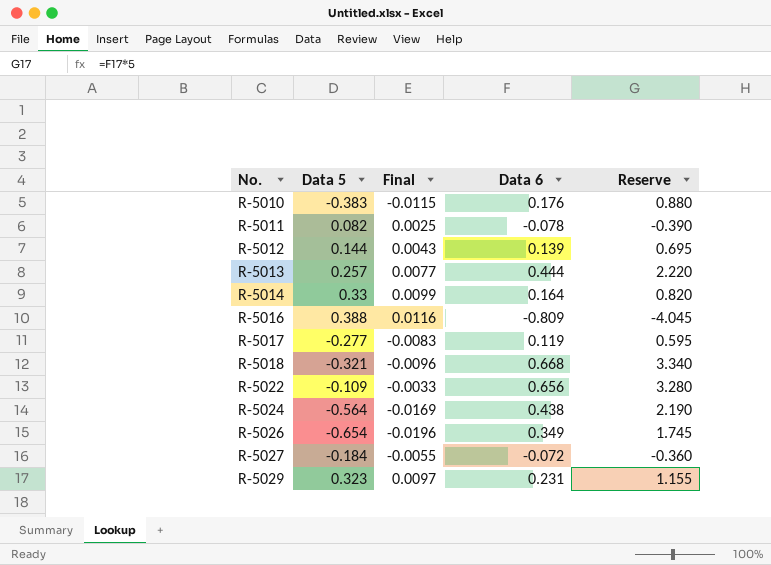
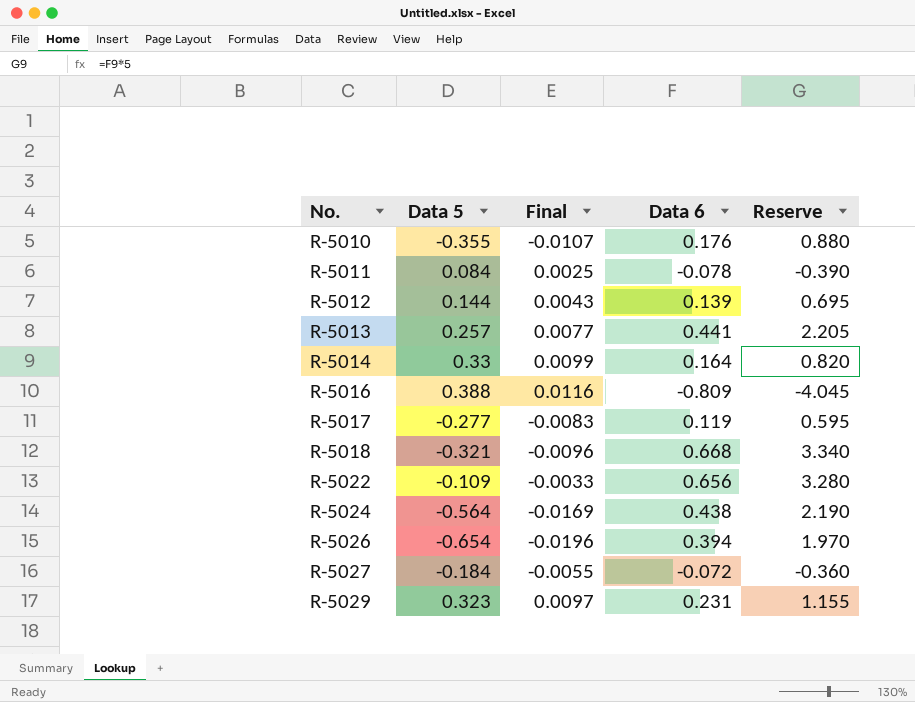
R-5010 | Data 5: -0.383 -> -0.355
R-5010 | Final: -0.0115 -> -0.0107
R-5011 | Data 5: 0.082 -> 0.084
R-5013 | Data 6: 0.444 -> 0.441
R-5013 | Reserve: 2.220 -> 2.205
R-5026 | Data 6: 0.349 -> 0.394
R-5026 | Reserve: 1.745 -> 1.970

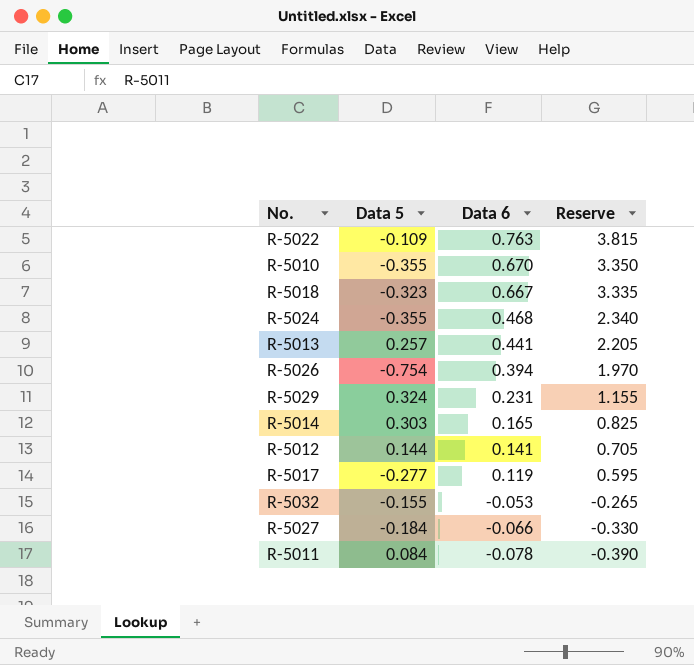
row order: No. ascending -> Data 6 descending
column Final | formula: [Data 5] * 0.03 -> none
row R-5016: 0.388 | 0.0116 | -0.809 | -4.045 -> none
R-5022 | Data 6: 0.656 -> 0.763
R-5022 | Reserve: 3.280 -> 3.815
R-5010 | Data 6: 0.176 -> 0.670
R-5010 | Reserve: 0.880 -> 3.350
R-5018 | Data 5: -0.321 -> -0.323
R-5018 | Data 6: 0.668 -> 0.667
R-5018 | Reserve: 3.340 -> 3.335
R-5024 | Data 5: -0.564 -> -0.355
R-5024 | Data 6: 0.438 -> 0.468
R-5024 | Reserve: 2.190 -> 2.340
R-5026 | Data 5: -0.654 -> -0.754
R-5029 | Data 5: 0.323 -> 0.324
R-5014 | Data 5: 0.33 -> 0.303
R-5014 | Data 6: 0.164 -> 0.165
R-5014 | Reserve: 0.820 -> 0.825
R-5012 | Data 6: 0.139 -> 0.141
R-5012 | Reserve: 0.695 -> 0.705
row R-5032: none -> -0.155 | -0.053 | -0.265
R-5027 | Data 6: -0.072 -> -0.066
R-5027 | Reserve: -0.360 -> -0.330

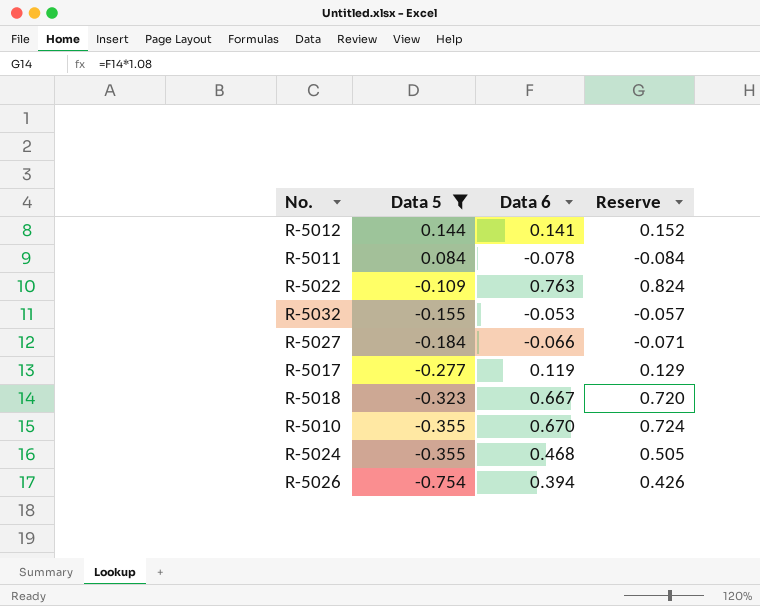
filter: none -> Data 5 <= 0.144
row order: Data 6 descending -> Data 5 descending
column Reserve | formula: [Data 6] * 5 -> [Data 6] * 1.08

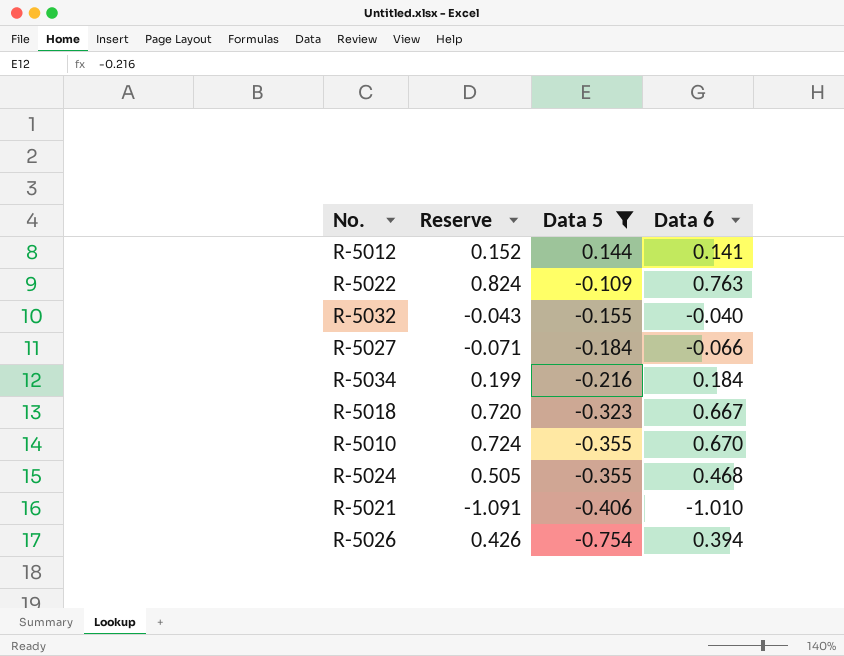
column Reserve | position: 4 -> 2
row R-5011: 0.084 | -0.078 | -0.084 -> none
row R-5017: -0.277 | 0.119 | 0.129 -> none
R-5032 | Reserve: -0.057 -> -0.043
R-5032 | Data 6: -0.053 -> -0.040
row R-5034: none -> 0.199 | -0.216 | 0.184
row R-5021: none -> -1.091 | -0.406 | -1.010

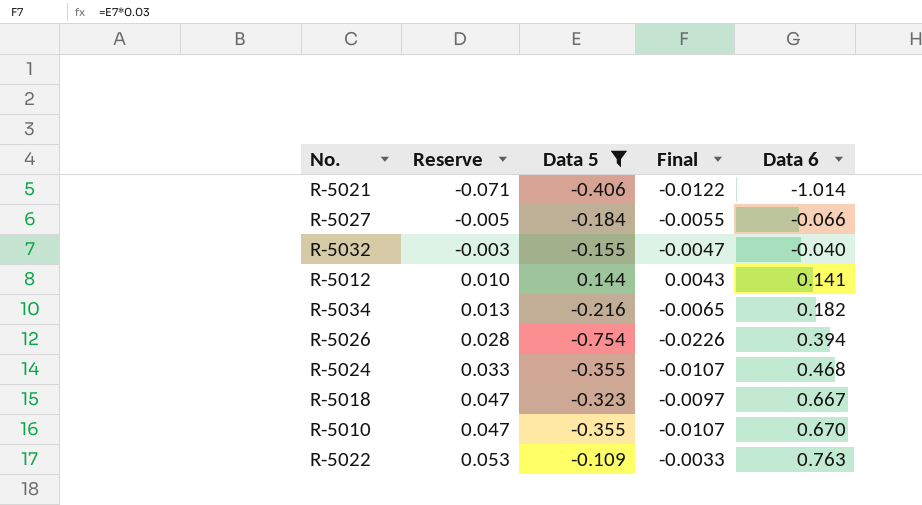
row order: Data 5 descending -> Reserve ascending
column Reserve | formula: [Data 6] * 1.08 -> [Data 6] * 0.07
column Final | formula: none -> [Data 5] * 0.03
R-5021 | Data 6: -1.010 -> -1.014
R-5034 | Data 6: 0.184 -> 0.182

